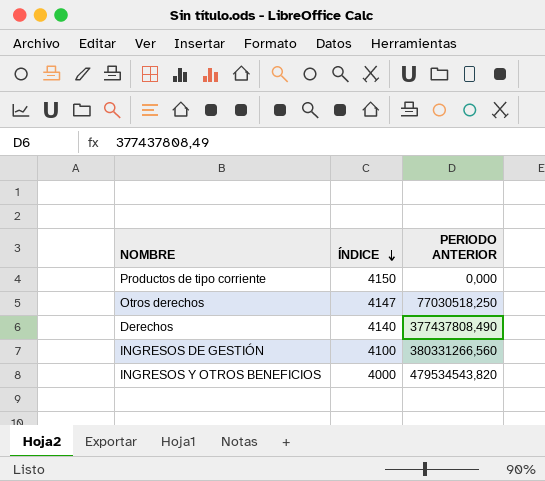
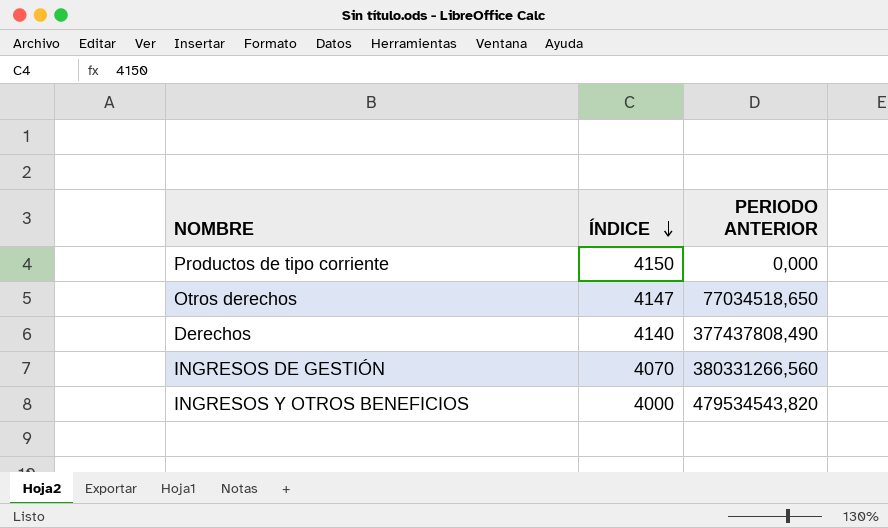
Otros derechos | PERIODO ANTERIOR: 77030518,250 -> 77034518,650
INGRESOS DE GESTIÓN | ÍNDICE: 4100 -> 4070

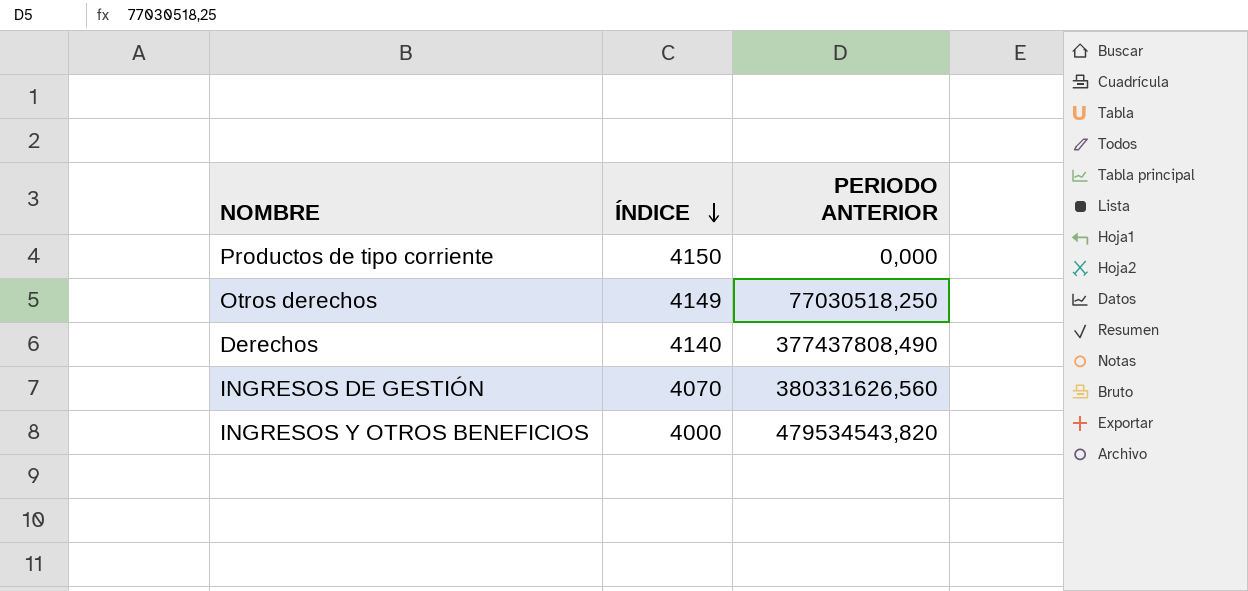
Otros derechos | ÍNDICE: 4147 -> 4149
Otros derechos | PERIODO ANTERIOR: 77034518,650 -> 77030518,250
INGRESOS DE GESTIÓN | PERIODO ANTERIOR: 380331266,560 -> 380331626,560

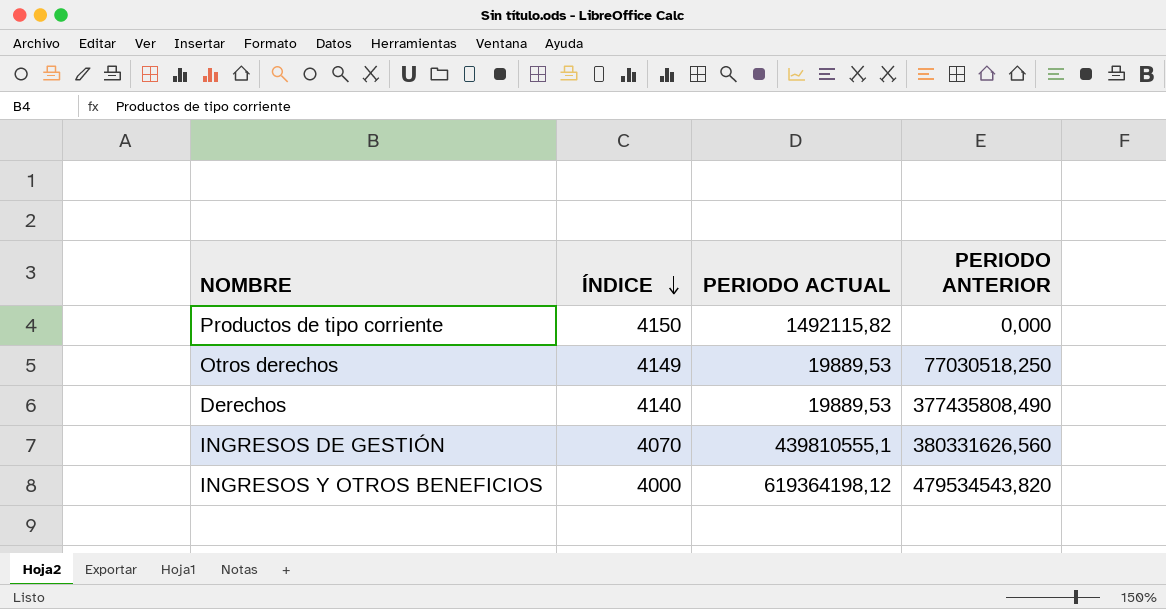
column PERIODO ACTUAL | position: none -> 3
Derechos | PERIODO ANTERIOR: 377437808,490 -> 377435808,490

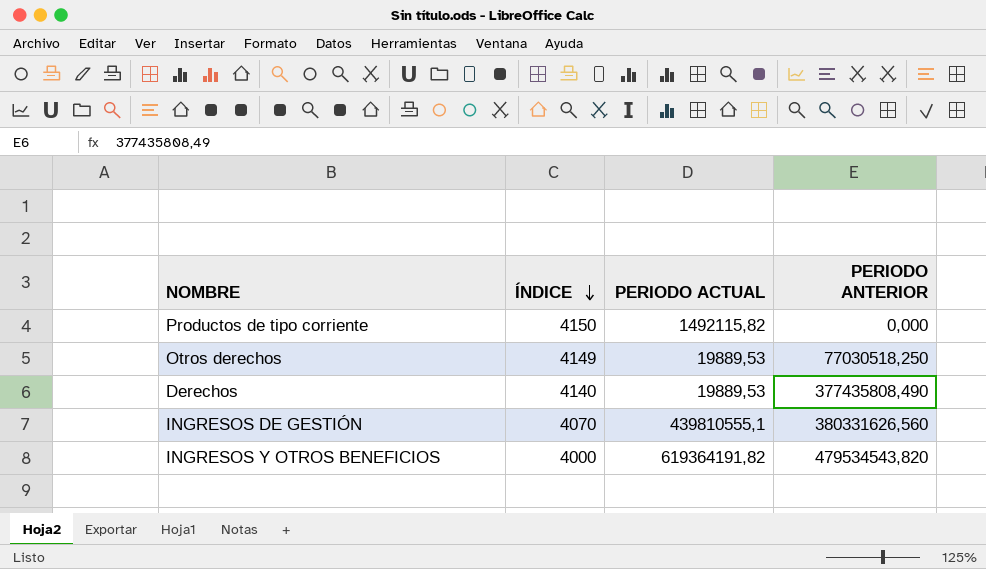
INGRESOS Y OTROS BENEFICIOS | PERIODO ACTUAL: 619364198,12 -> 619364191,82

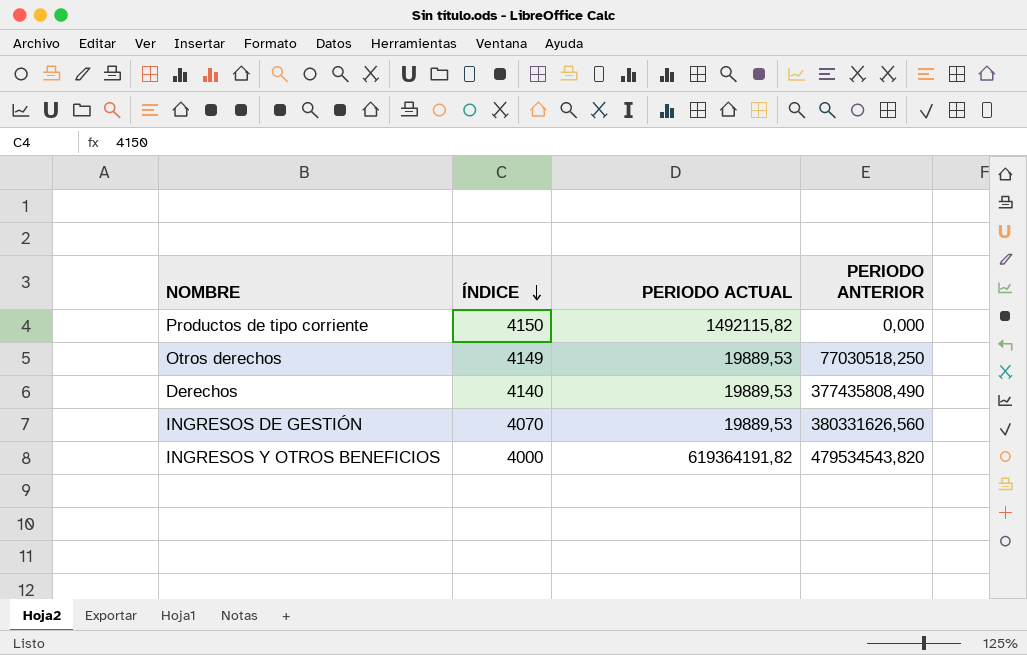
INGRESOS DE GESTIÓN | PERIODO ACTUAL: 439810555,1 -> 19889,53

